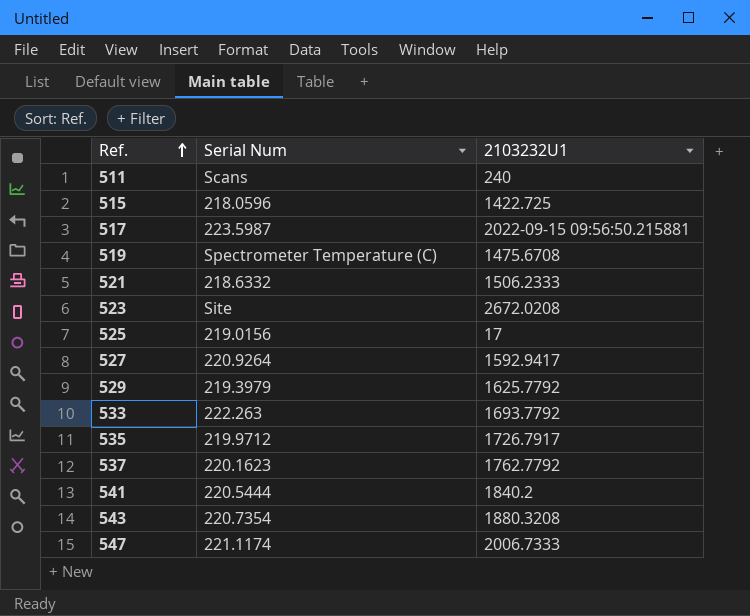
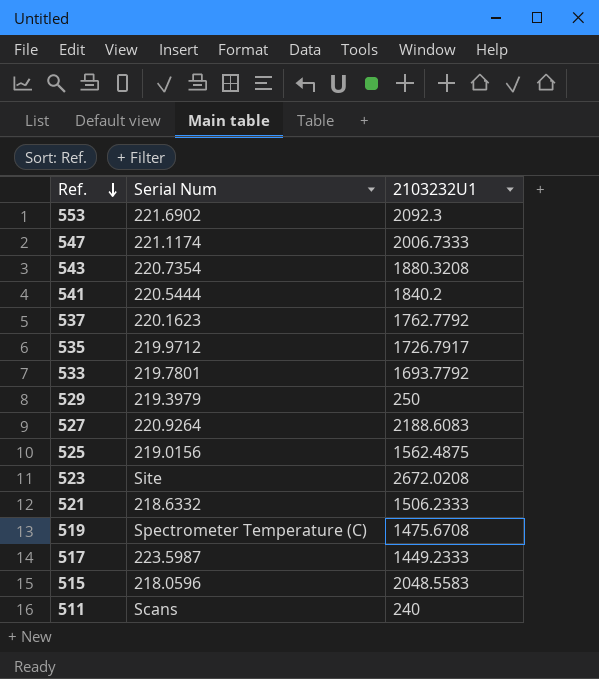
row order: Ref. ascending -> Ref. descending
row 553: none -> 221.6902 | 2092.3
533 | Serial Num: 222.263 -> 219.7801
529 | 2103232U1: 1625.7792 -> 250
527 | 2103232U1: 1592.9417 -> 2188.6083
525 | 2103232U1: 17 -> 1562.4875
517 | 2103232U1: 2022-09-15 09:56:50.215881 -> 1449.2333
515 | 2103232U1: 1422.725 -> 2048.5583

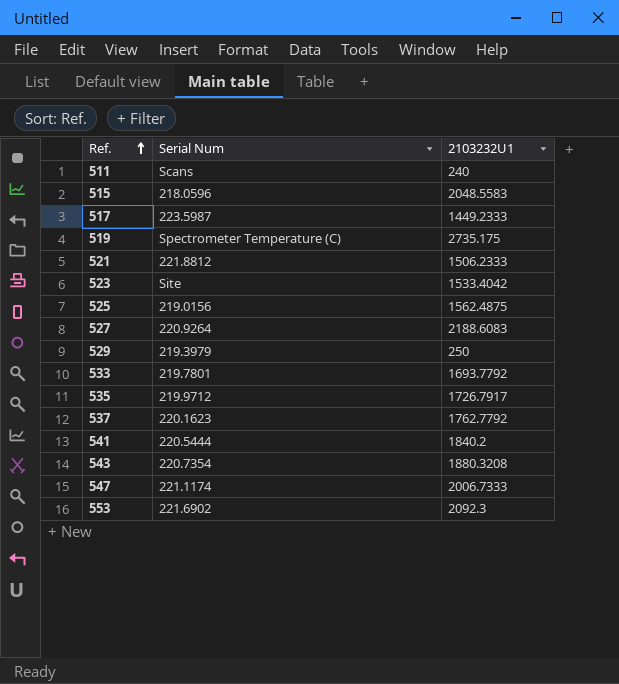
row order: Ref. descending -> Ref. ascending
519 | 2103232U1: 1475.6708 -> 2735.175
521 | Serial Num: 218.6332 -> 221.8812
523 | 2103232U1: 2672.0208 -> 1533.4042

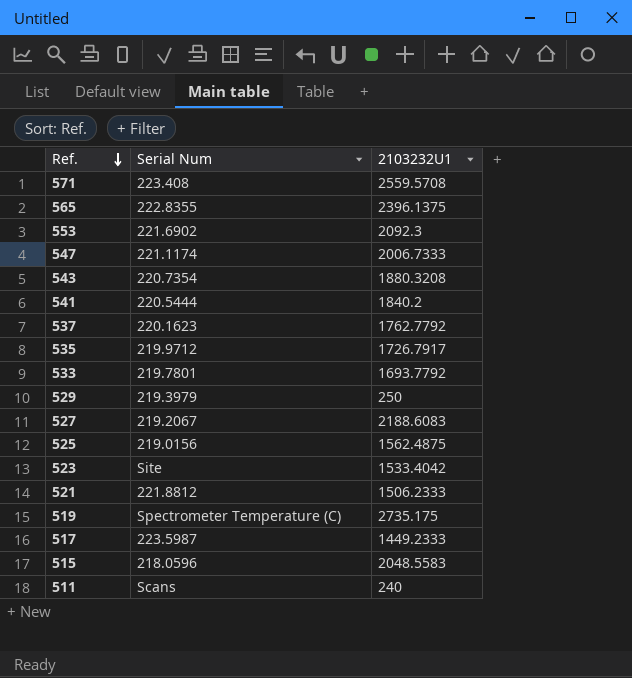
row order: Ref. ascending -> Ref. descending
row 571: none -> 223.408 | 2559.5708
row 565: none -> 222.8355 | 2396.1375
527 | Serial Num: 220.9264 -> 219.2067

